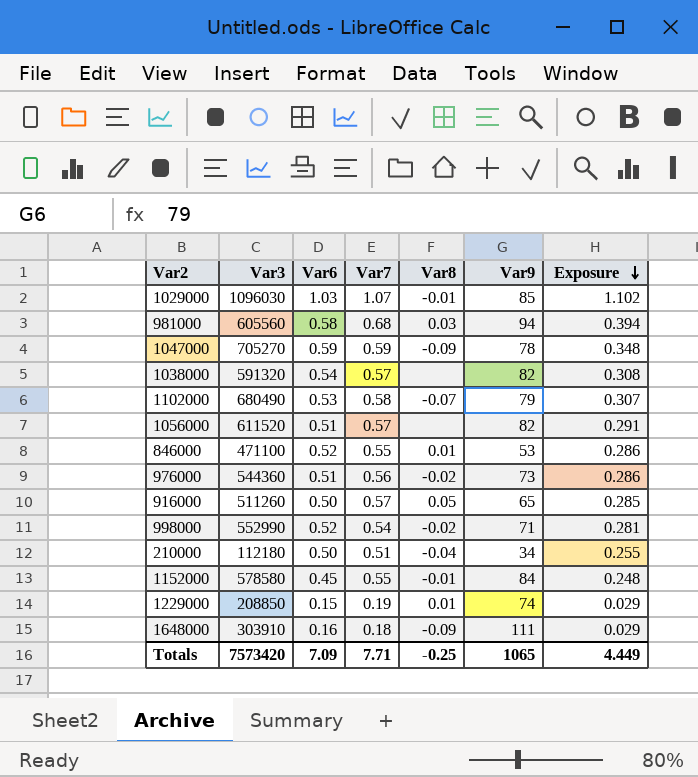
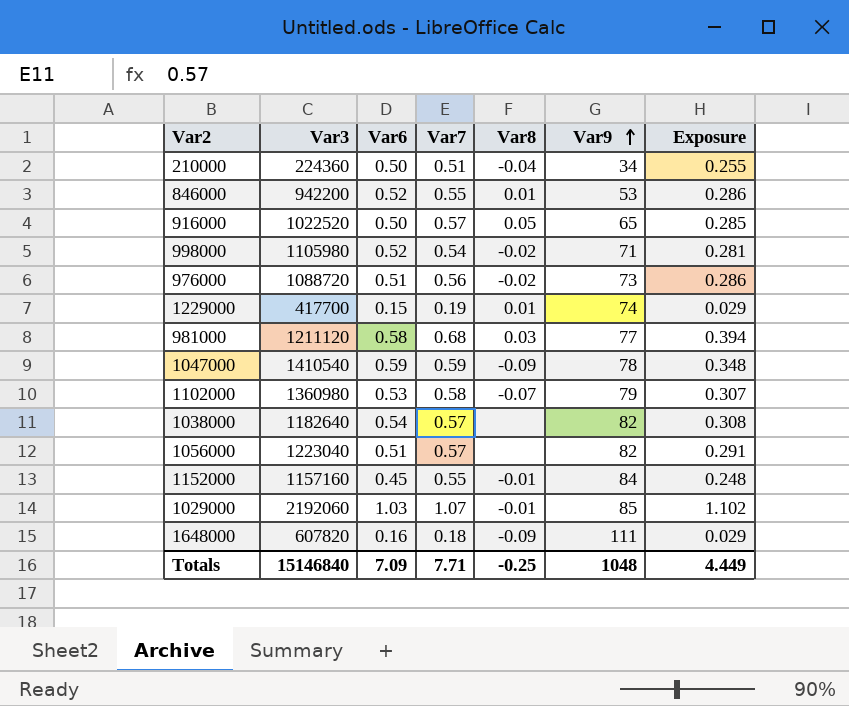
row order: Exposure descending -> Var9 ascending
210000 | Var3: 112180 -> 224360
846000 | Var3: 471100 -> 942200
916000 | Var3: 511260 -> 1022520
998000 | Var3: 552990 -> 1105980
976000 | Var3: 544360 -> 1088720
1229000 | Var3: 208850 -> 417700
981000 | Var3: 605560 -> 1211120
981000 | Var9: 94 -> 77
1047000 | Var3: 705270 -> 1410540
1102000 | Var3: 680490 -> 1360980
1038000 | Var3: 591320 -> 1182640
1056000 | Var3: 611520 -> 1223040
1152000 | Var3: 578580 -> 1157160
1029000 | Var3: 1096030 -> 2192060
1648000 | Var3: 303910 -> 607820
Totals | Var3: 7573420 -> 15146840
Totals | Var9: 1065 -> 1048

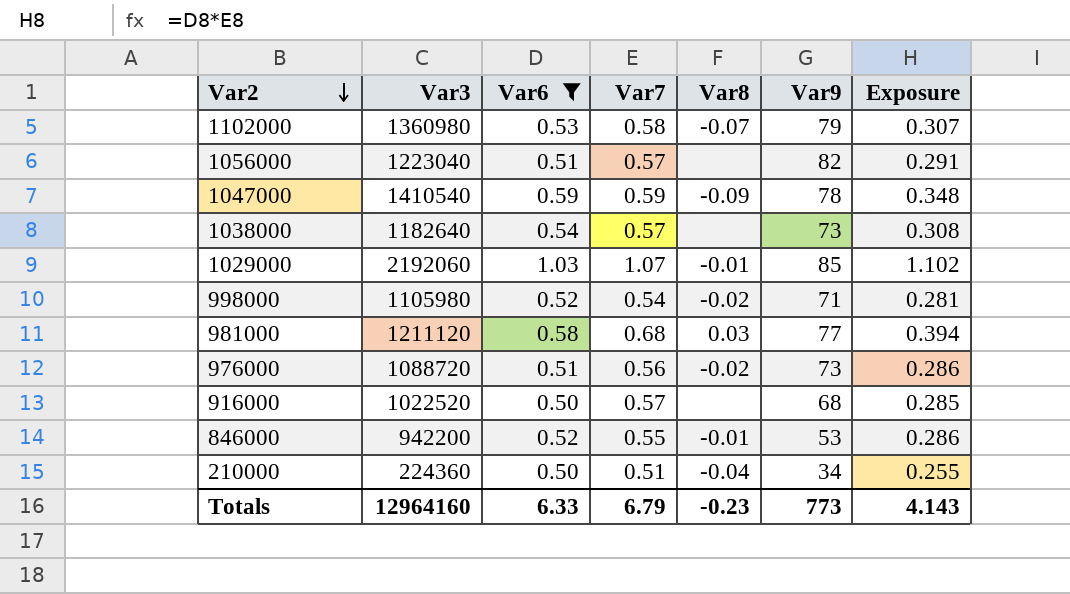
filter: none -> Var6 >= 0.50
row order: Var9 ascending -> Var2 descending
1038000 | Var9: 82 -> 73
916000 | Var8: 0.05 -> none
916000 | Var9: 65 -> 68
846000 | Var8: 0.01 -> -0.01
Totals | Var3: 15146840 -> 12964160
Totals | Var6: 7.09 -> 6.33
Totals | Var7: 7.71 -> 6.79
Totals | Var8: -0.25 -> -0.23
Totals | Var9: 1048 -> 773
Totals | Exposure: 4.449 -> 4.143

